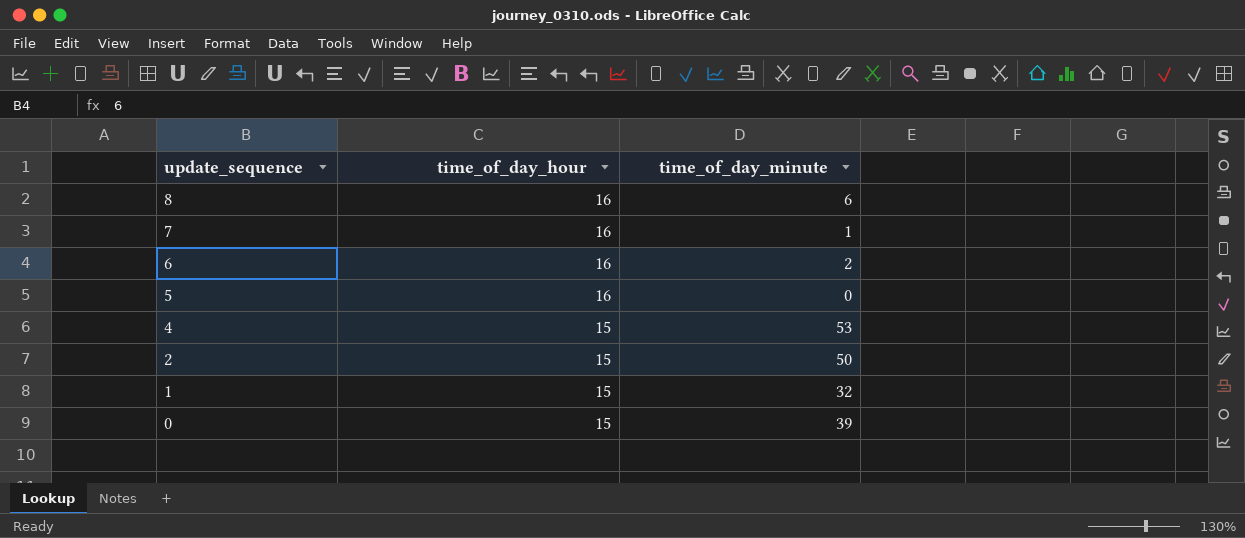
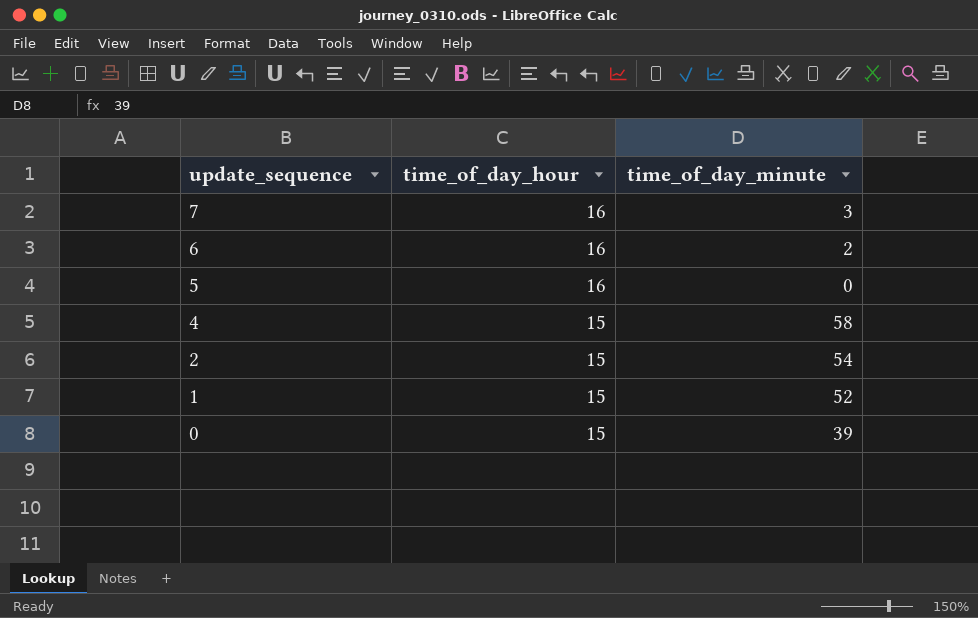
row 8: 16 | 6 -> none
7 | time_of_day_minute: 1 -> 3
4 | time_of_day_minute: 53 -> 58
2 | time_of_day_minute: 50 -> 54
1 | time_of_day_minute: 32 -> 52

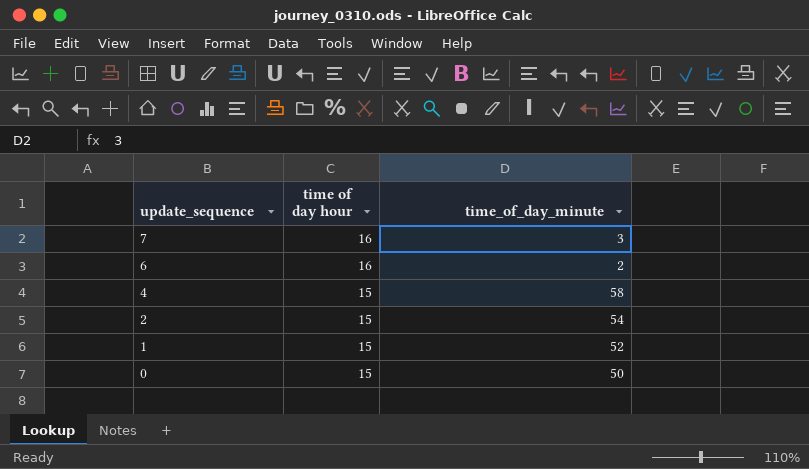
column name: time_of_day_hour -> time of day hour
row 5: 16 | 0 -> none
0 | time_of_day_minute: 39 -> 50

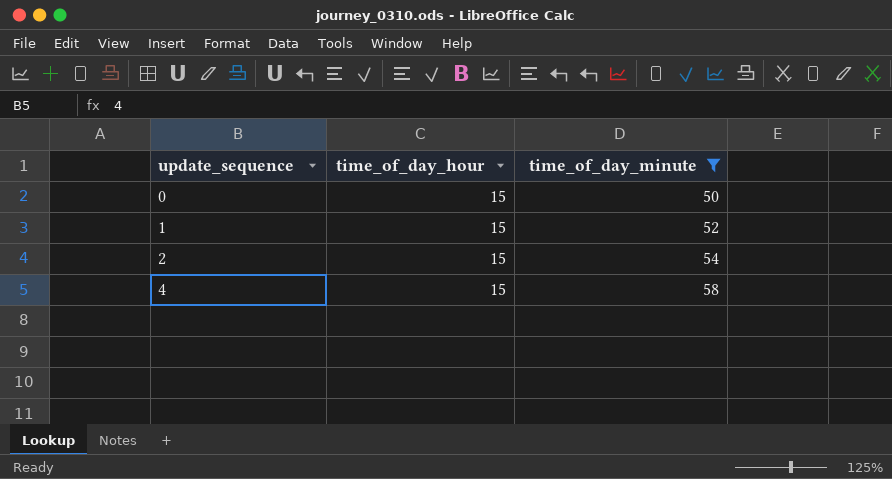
filter: none -> time_of_day_minute >= 50
row order: update_sequence descending -> update_sequence ascending
column name: time of day hour -> time_of_day_hour

